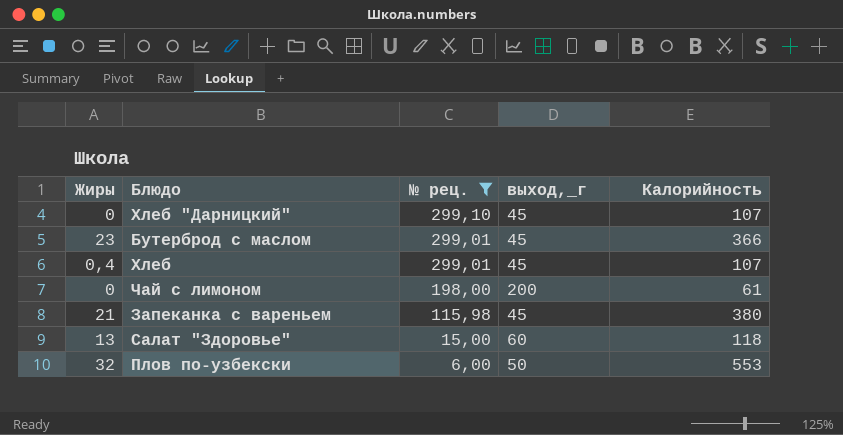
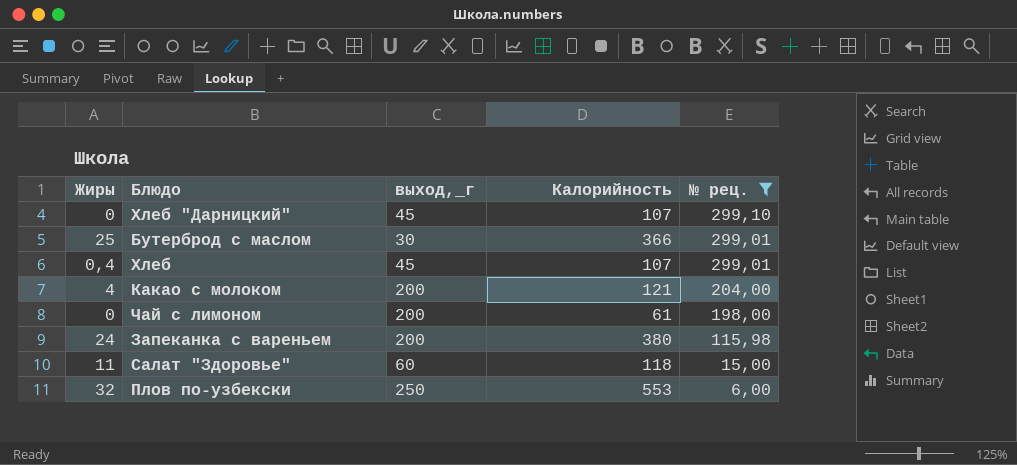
column № рец. | position: 3 -> 5
Бутерброд с маслом | Жиры: 23 -> 25
Бутерброд с маслом | выход,_г: 45 -> 30
row Какао с молоком: none -> 4 | 200 | 121 | 204,00
Запеканка с вареньем | Жиры: 21 -> 24
Запеканка с вареньем | выход,_г: 45 -> 200
Салат "Здоровье" | Жиры: 13 -> 11
Плов по-узбекски | выход,_г: 50 -> 250

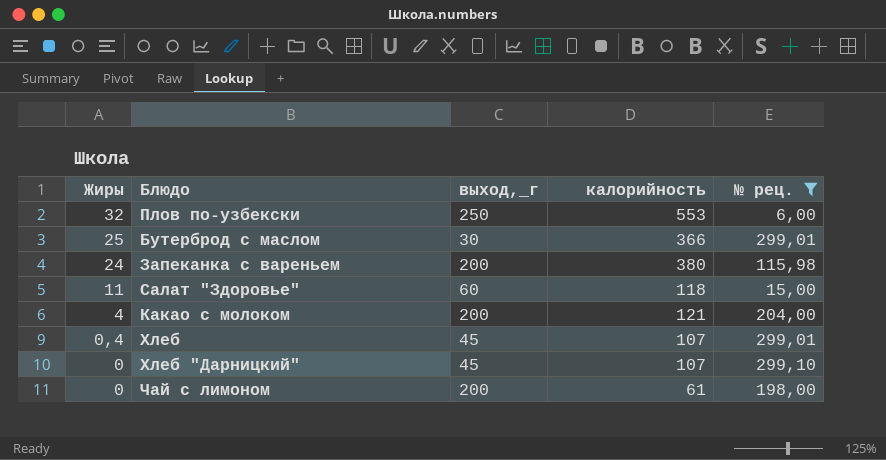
row order: № рец. descending -> Жиры descending
column name: Калорийность -> калорийность

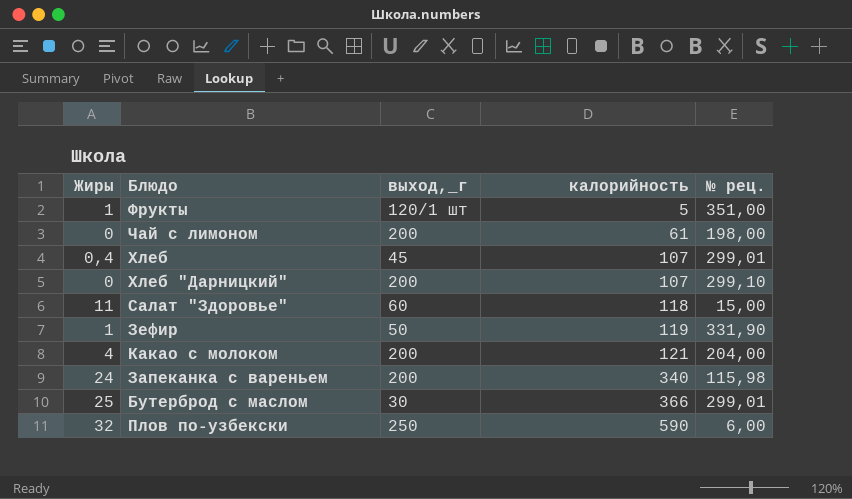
filter: № рец. <= 299,10 -> none
row order: Жиры descending -> калорийность ascending
Хлеб "Дарницкий" | выход,_г: 45 -> 200
Запеканка с вареньем | калорийность: 380 -> 340
Плов по-узбекски | калорийность: 553 -> 590

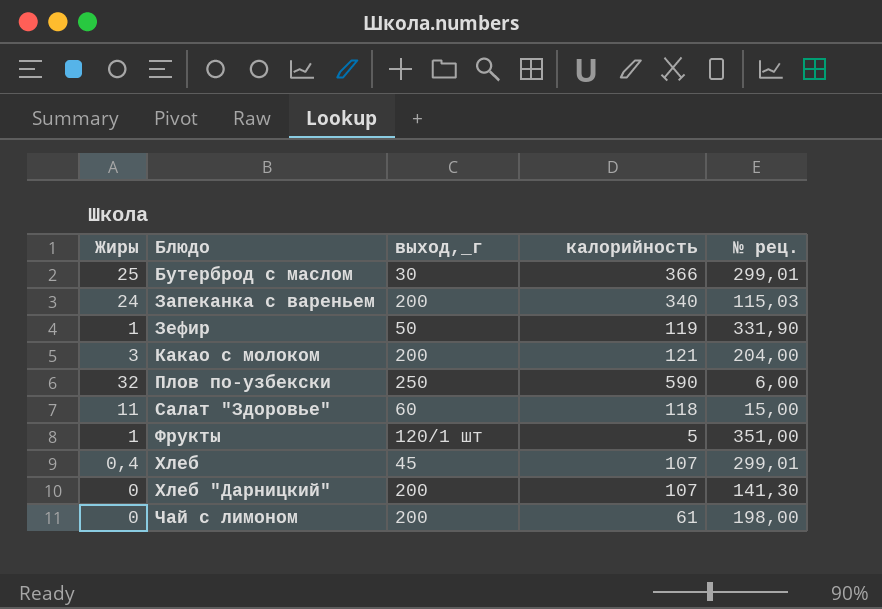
row order: калорийность ascending -> Блюдо ascending
Запеканка с вареньем | № рец.: 115,98 -> 115,03
Какао с молоком | Жиры: 4 -> 3
Хлеб "Дарницкий" | № рец.: 299,10 -> 141,30

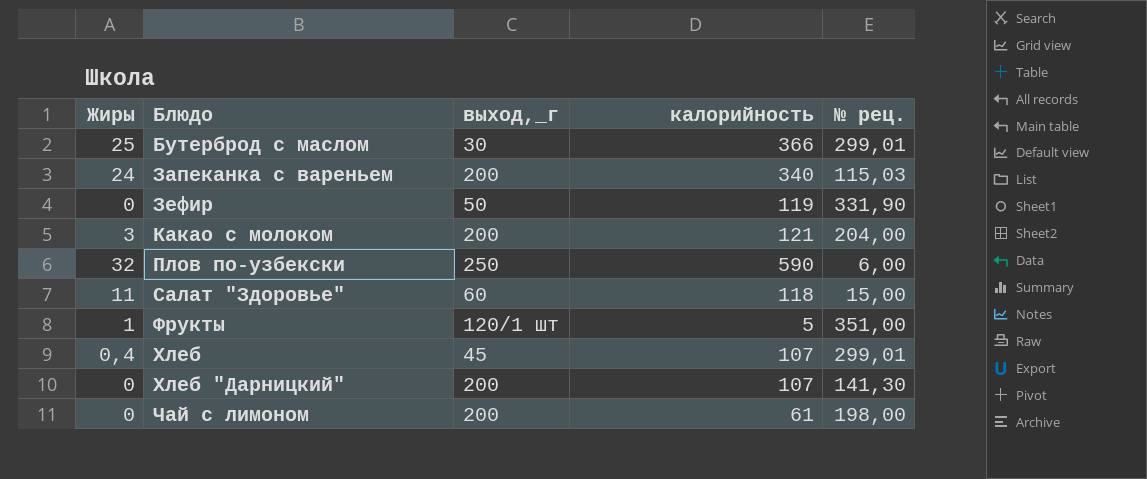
Зефир | Жиры: 1 -> 0

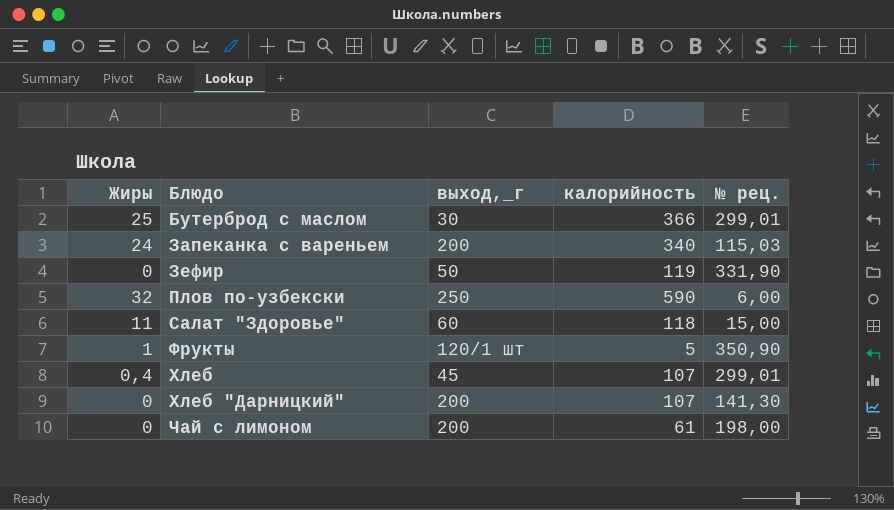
row Какао с молоком: 3 | 200 | 121 | 204,00 -> none
Фрукты | № рец.: 351,00 -> 350,90

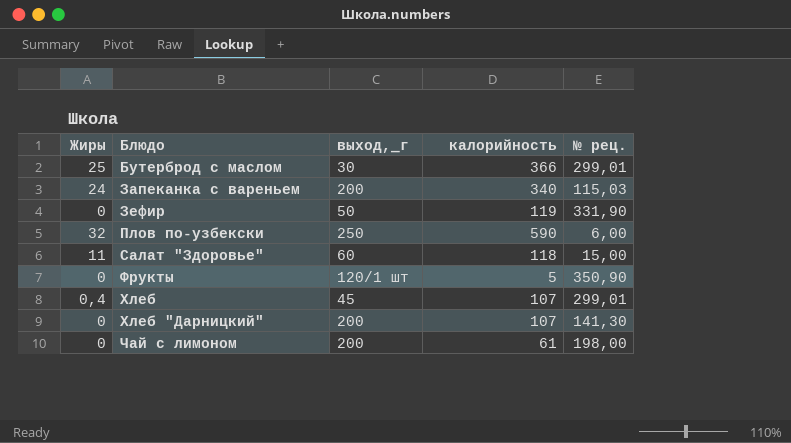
Фрукты | Жиры: 1 -> 0

